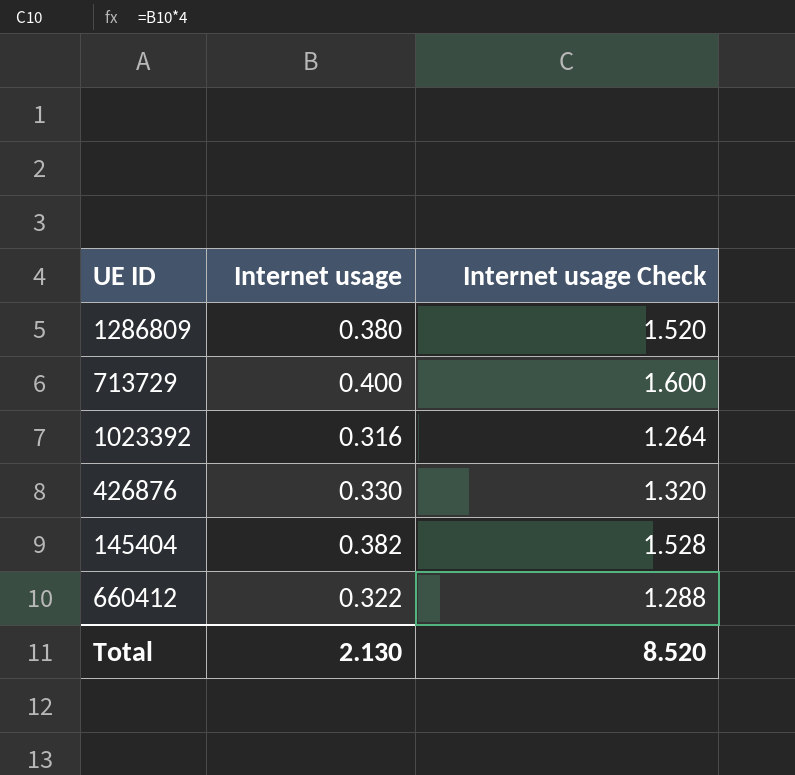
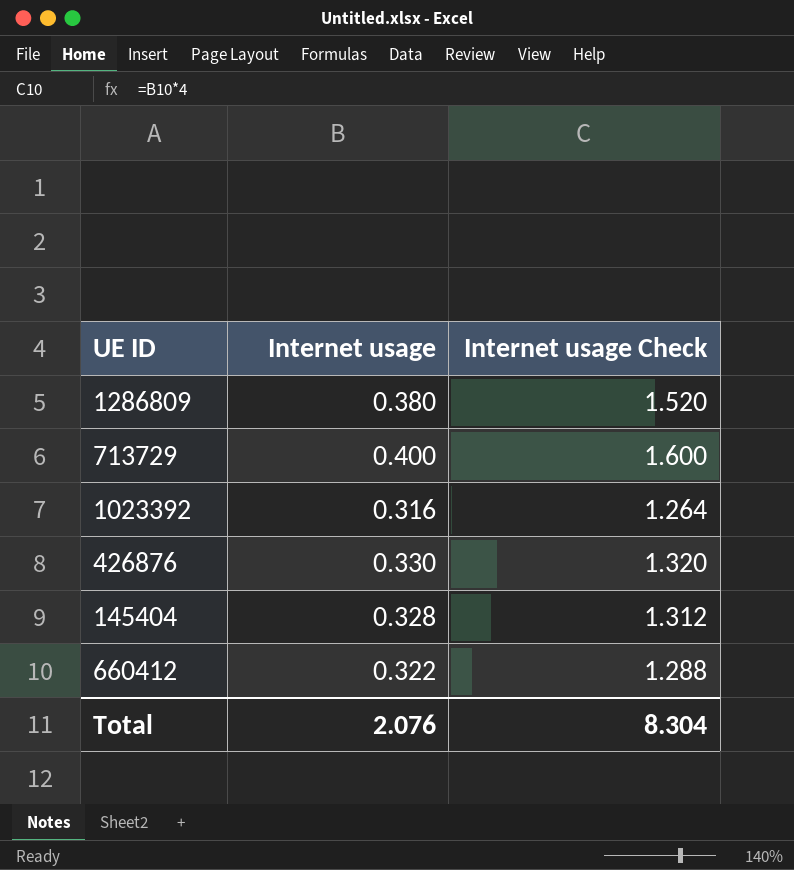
145404 | Internet usage: 0.382 -> 0.328
145404 | Internet usage Check: 1.528 -> 1.312
Total | Internet usage: 2.130 -> 2.076
Total | Internet usage Check: 8.520 -> 8.304

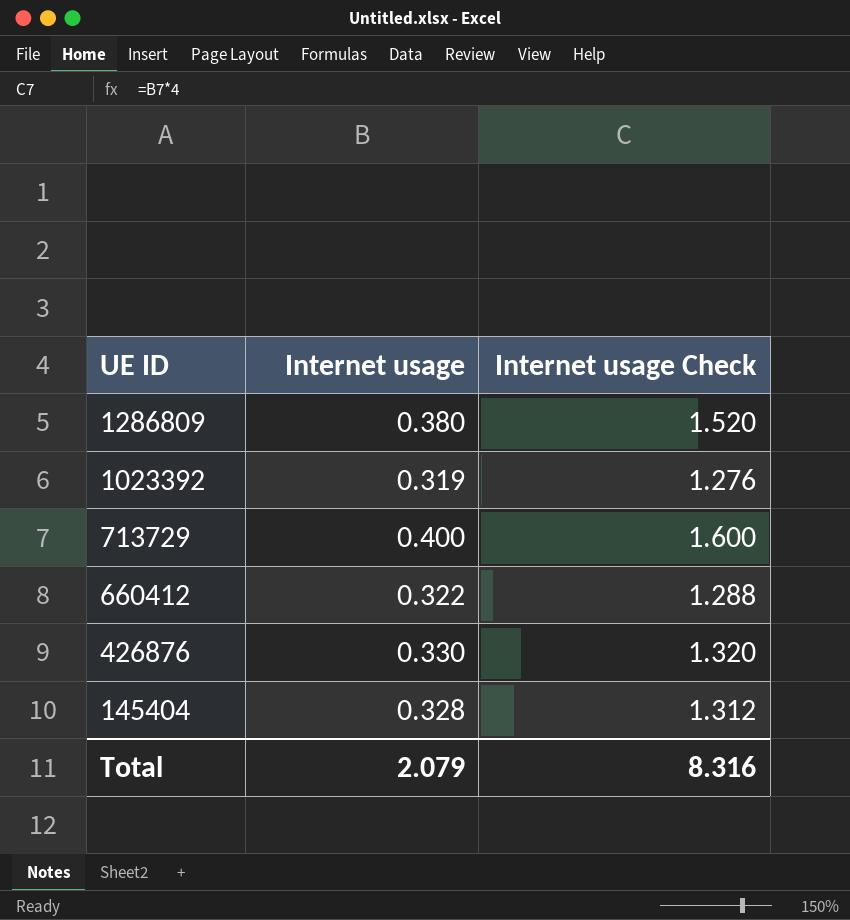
row order: none -> UE ID descending
1023392 | Internet usage: 0.316 -> 0.319
1023392 | Internet usage Check: 1.264 -> 1.276
Total | Internet usage: 2.076 -> 2.079
Total | Internet usage Check: 8.304 -> 8.316

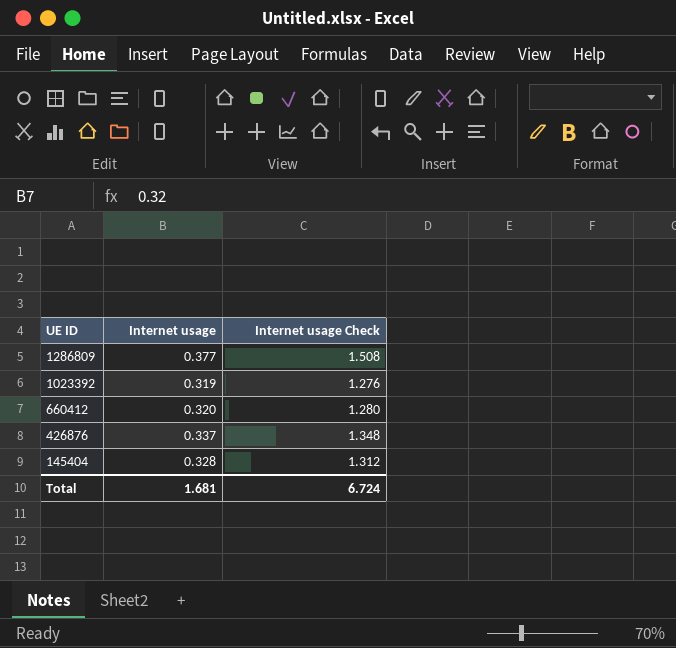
row 713729: 0.400 | 1.600 -> none
1286809 | Internet usage: 0.380 -> 0.377
1286809 | Internet usage Check: 1.520 -> 1.508
660412 | Internet usage: 0.322 -> 0.320
660412 | Internet usage Check: 1.288 -> 1.280
426876 | Internet usage: 0.330 -> 0.337
426876 | Internet usage Check: 1.320 -> 1.348
Total | Internet usage: 2.079 -> 1.681
Total | Internet usage Check: 8.316 -> 6.724

